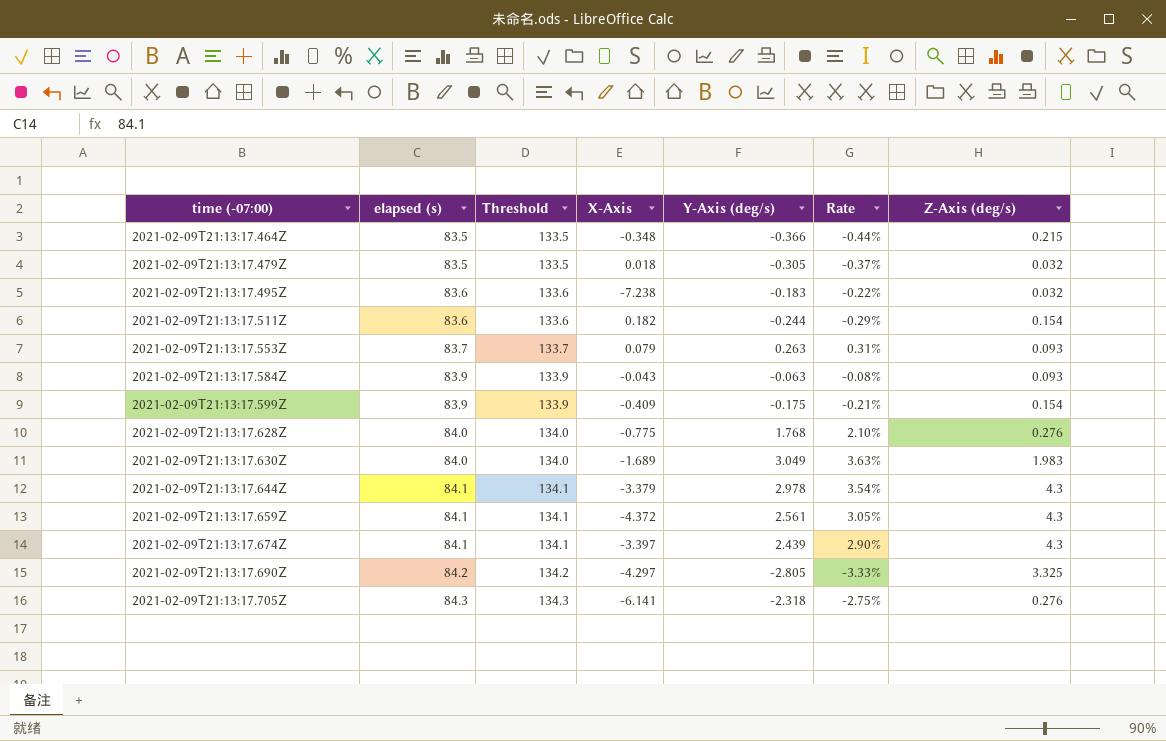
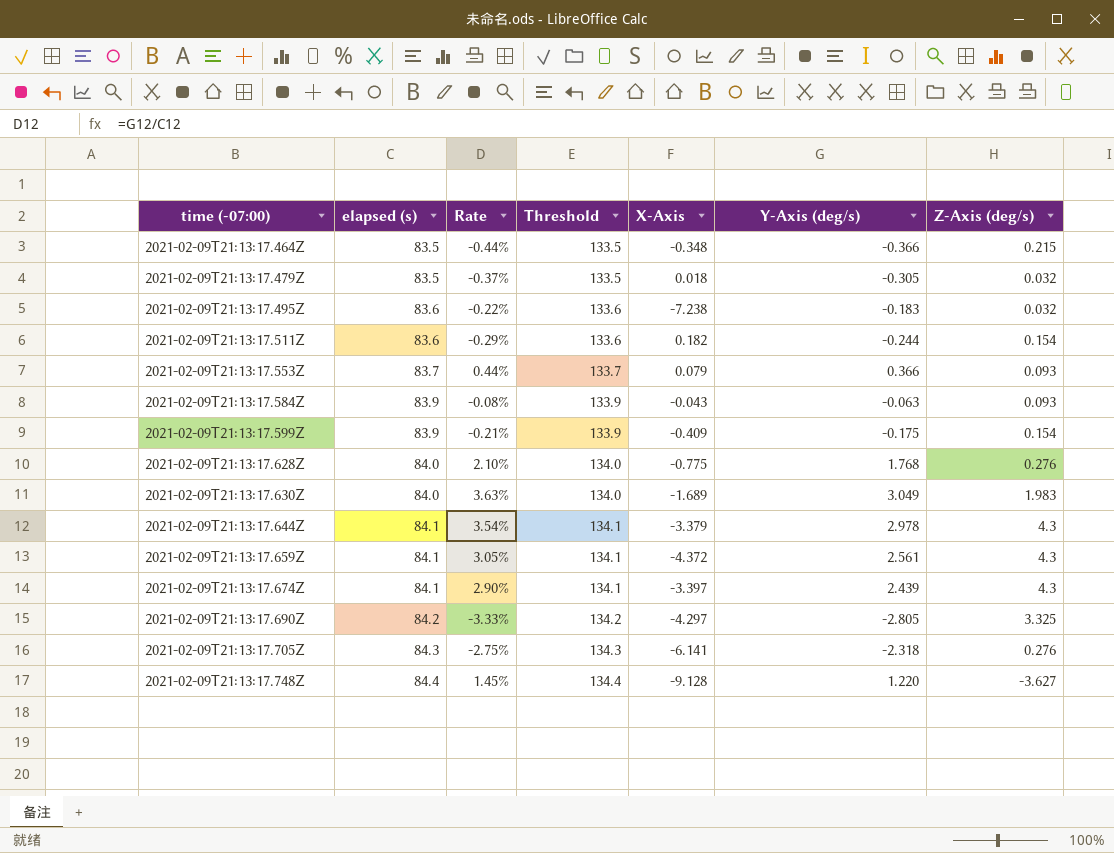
column Rate | position: 6 -> 3
2021-02-09T21:13:17.553Z | Rate: 0.31% -> 0.44%
2021-02-09T21:13:17.553Z | Y-Axis (deg/s): 0.263 -> 0.366
row 2021-02-09T21:13:17.748Z: none -> 84.4 | 1.45% | 134.4 | -9.128 | 1.220 | -3.627

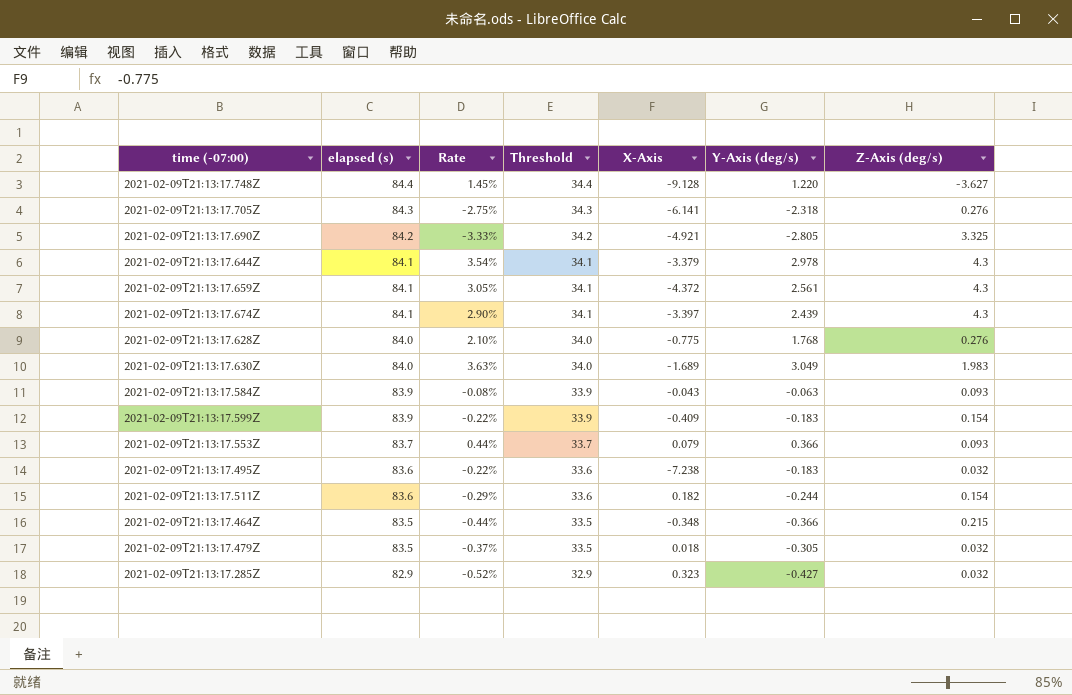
row order: time (-07:00) ascending -> elapsed (s) descending
column Threshold | formula: [elapsed (s)] + 50 -> [elapsed (s)] - 50
2021-02-09T21:13:17.690Z | X-Axis: -4.297 -> -4.921
2021-02-09T21:13:17.599Z | Rate: -0.21% -> -0.22%
2021-02-09T21:13:17.599Z | Y-Axis (deg/s): -0.175 -> -0.183
row 2021-02-09T21:13:17.285Z: none -> 82.9 | -0.52% | 32.9 | 0.323 | -0.427 | 0.032

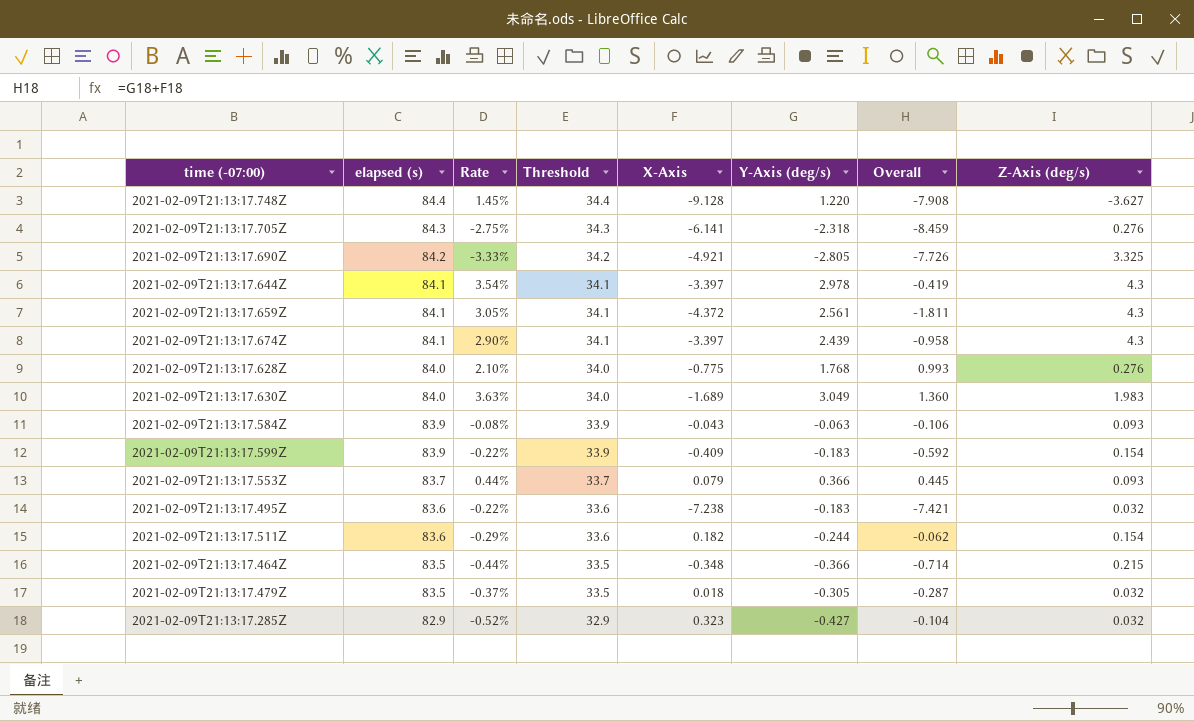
column Overall | formula: none -> [X-Axis] + [Y-Axis (deg/s)]
2021-02-09T21:13:17.644Z | X-Axis: -3.379 -> -3.397

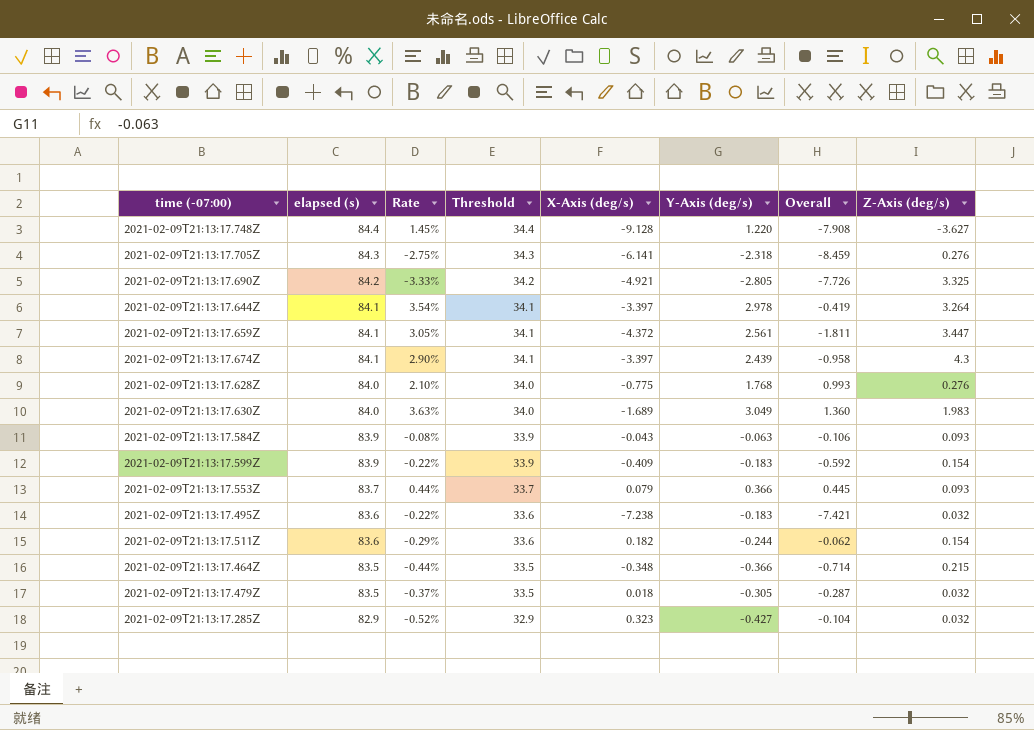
column name: X-Axis -> X-Axis (deg/s)
2021-02-09T21:13:17.644Z | Z-Axis (deg/s): 4.3 -> 3.264
2021-02-09T21:13:17.659Z | Z-Axis (deg/s): 4.3 -> 3.447

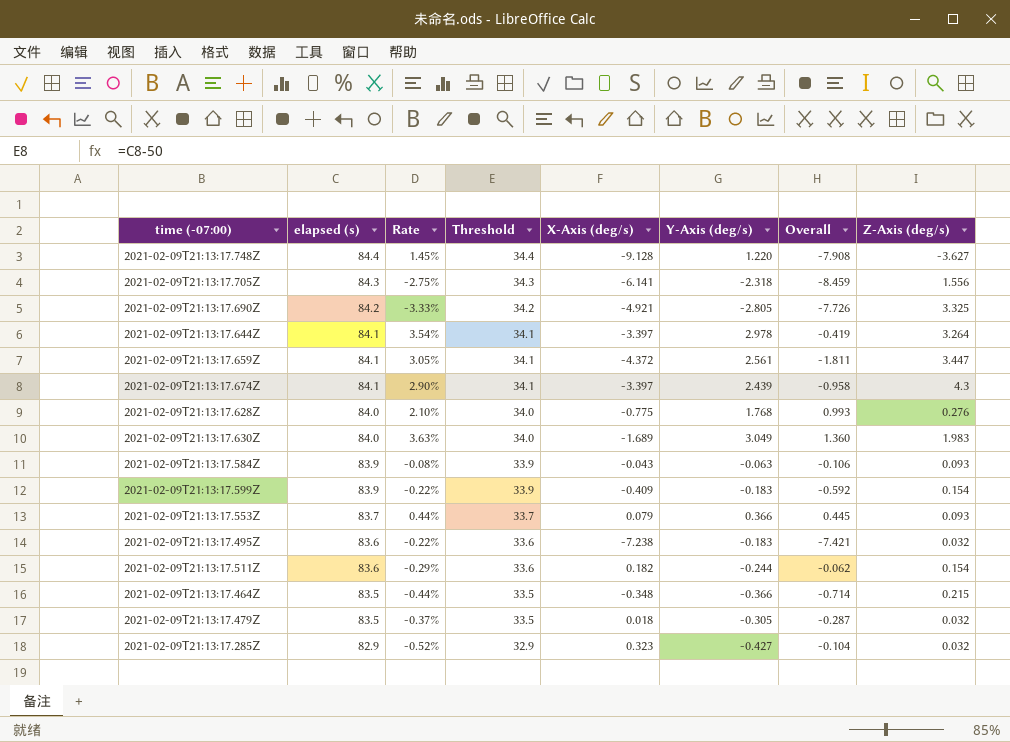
2021-02-09T21:13:17.705Z | Z-Axis (deg/s): 0.276 -> 1.556

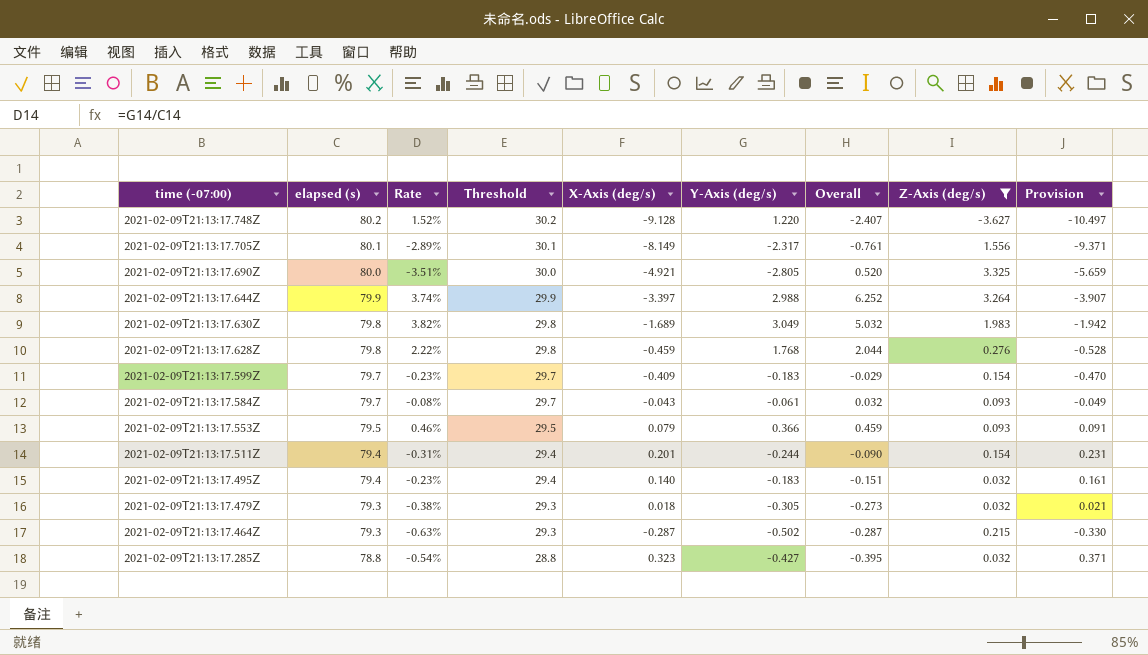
filter: none -> Z-Axis (deg/s) <= 3.325
row order: elapsed (s) descending -> time (-07:00) descending
column Overall | formula: [X-Axis (deg/s)] + [Y-Axis (deg/s)] -> [Y-Axis (deg/s)] + [Z-Axis (deg/s)]
column Provision | formula: none -> [X-Axis (deg/s)] * 1.15
2021-02-09T21:13:17.748Z | elapsed (s): 84.4 -> 80.2
2021-02-09T21:13:17.748Z | Rate: 1.45% -> 1.52%
2021-02-09T21:13:17.748Z | Threshold: 34.4 -> 30.2
2021-02-09T21:13:17.705Z | elapsed (s): 84.3 -> 80.1
2021-02-09T21:13:17.705Z | Rate: -2.75% -> -2.89%
2021-02-09T21:13:17.705Z | Threshold: 34.3 -> 30.1
2021-02-09T21:13:17.705Z | X-Axis (deg/s): -6.141 -> -8.149
2021-02-09T21:13:17.705Z | Y-Axis (deg/s): -2.318 -> -2.317
2021-02-09T21:13:17.690Z | elapsed (s): 84.2 -> 80.0
2021-02-09T21:13:17.690Z | Rate: -3.33% -> -3.51%
2021-02-09T21:13:17.690Z | Threshold: 34.2 -> 30.0
2021-02-09T21:13:17.644Z | elapsed (s): 84.1 -> 79.9
2021-02-09T21:13:17.644Z | Rate: 3.54% -> 3.74%
2021-02-09T21:13:17.644Z | Threshold: 34.1 -> 29.9
2021-02-09T21:13:17.644Z | Y-Axis (deg/s): 2.978 -> 2.988
2021-02-09T21:13:17.630Z | elapsed (s): 84.0 -> 79.8
2021-02-09T21:13:17.630Z | Rate: 3.63% -> 3.82%
2021-02-09T21:13:17.630Z | Threshold: 34.0 -> 29.8
2021-02-09T21:13:17.628Z | elapsed (s): 84.0 -> 79.8
2021-02-09T21:13:17.628Z | Rate: 2.10% -> 2.22%
2021-02-09T21:13:17.628Z | Threshold: 34.0 -> 29.8
2021-02-09T21:13:17.628Z | X-Axis (deg/s): -0.775 -> -0.459
2021-02-09T21:13:17.599Z | elapsed (s): 83.9 -> 79.7
2021-02-09T21:13:17.599Z | Rate: -0.22% -> -0.23%
2021-02-09T21:13:17.599Z | Threshold: 33.9 -> 29.7
2021-02-09T21:13:17.584Z | elapsed (s): 83.9 -> 79.7
2021-02-09T21:13:17.584Z | Threshold: 33.9 -> 29.7
2021-02-09T21:13:17.584Z | Y-Axis (deg/s): -0.063 -> -0.061
2021-02-09T21:13:17.553Z | elapsed (s): 83.7 -> 79.5
2021-02-09T21:13:17.553Z | Rate: 0.44% -> 0.46%
2021-02-09T21:13:17.553Z | Threshold: 33.7 -> 29.5
2021-02-09T21:13:17.511Z | elapsed (s): 83.6 -> 79.4
2021-02-09T21:13:17.511Z | Rate: -0.29% -> -0.31%
2021-02-09T21:13:17.511Z | Threshold: 33.6 -> 29.4
2021-02-09T21:13:17.511Z | X-Axis (deg/s): 0.182 -> 0.201
2021-02-09T21:13:17.495Z | elapsed (s): 83.6 -> 79.4
2021-02-09T21:13:17.495Z | Rate: -0.22% -> -0.23%
2021-02-09T21:13:17.495Z | Threshold: 33.6 -> 29.4
2021-02-09T21:13:17.495Z | X-Axis (deg/s): -7.238 -> 0.140
2021-02-09T21:13:17.479Z | elapsed (s): 83.5 -> 79.3
2021-02-09T21:13:17.479Z | Rate: -0.37% -> -0.38%
2021-02-09T21:13:17.479Z | Threshold: 33.5 -> 29.3
2021-02-09T21:13:17.464Z | elapsed (s): 83.5 -> 79.3
2021-02-09T21:13:17.464Z | Rate: -0.44% -> -0.63%
2021-02-09T21:13:17.464Z | Threshold: 33.5 -> 29.3
2021-02-09T21:13:17.464Z | X-Axis (deg/s): -0.348 -> -0.287
2021-02-09T21:13:17.464Z | Y-Axis (deg/s): -0.366 -> -0.502
2021-02-09T21:13:17.285Z | elapsed (s): 82.9 -> 78.8
2021-02-09T21:13:17.285Z | Rate: -0.52% -> -0.54%
2021-02-09T21:13:17.285Z | Threshold: 32.9 -> 28.8

